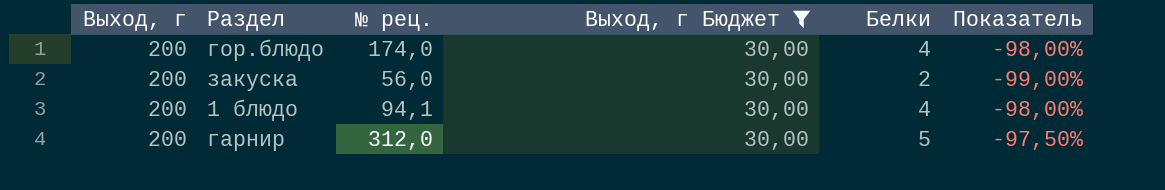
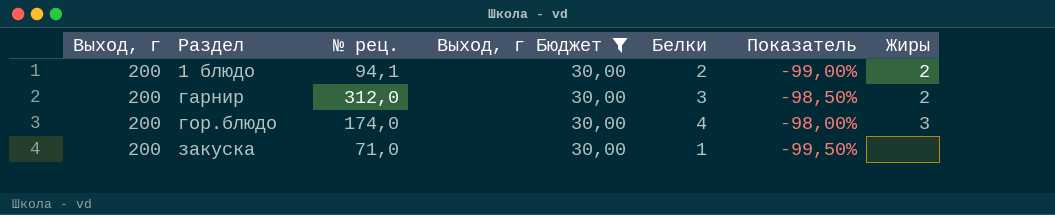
row order: none -> Раздел ascending
column Жиры | position: none -> 7
1 блюдо | Белки: 4 -> 2
1 блюдо | Показатель: -98,00% -> -99,00%
гарнир | Белки: 5 -> 3
гарнир | Показатель: -97,50% -> -98,50%
закуска | № рец.: 56,0 -> 71,0
закуска | Белки: 2 -> 1
закуска | Показатель: -99,00% -> -99,50%

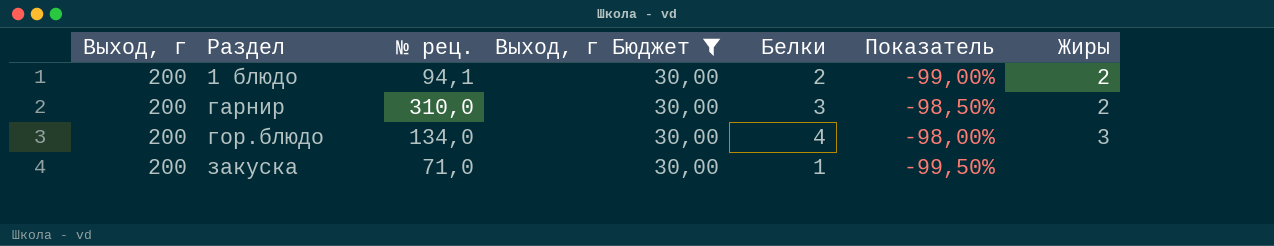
гарнир | № рец.: 312,0 -> 310,0
гор.блюдо | № рец.: 174,0 -> 134,0

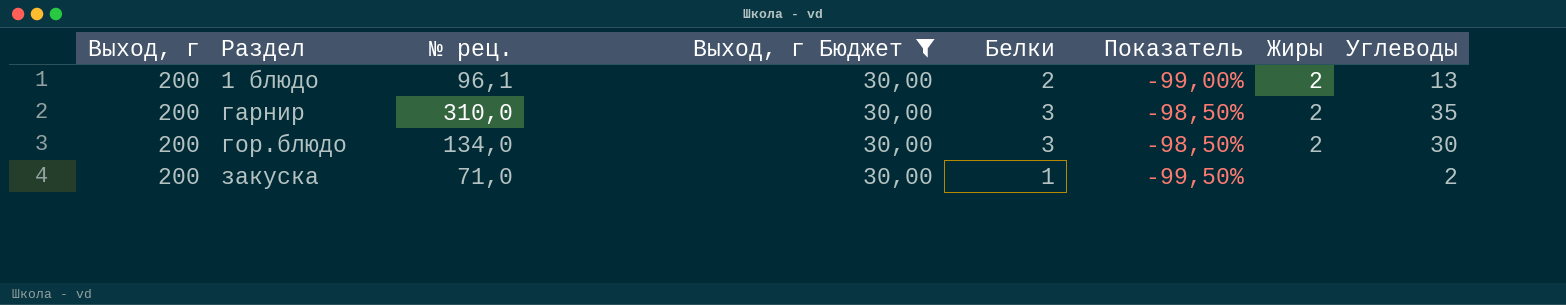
column Углеводы | position: none -> 8
1 блюдо | № рец.: 94,1 -> 96,1
гор.блюдо | Белки: 4 -> 3
гор.блюдо | Показатель: -98,00% -> -98,50%
гор.блюдо | Жиры: 3 -> 2

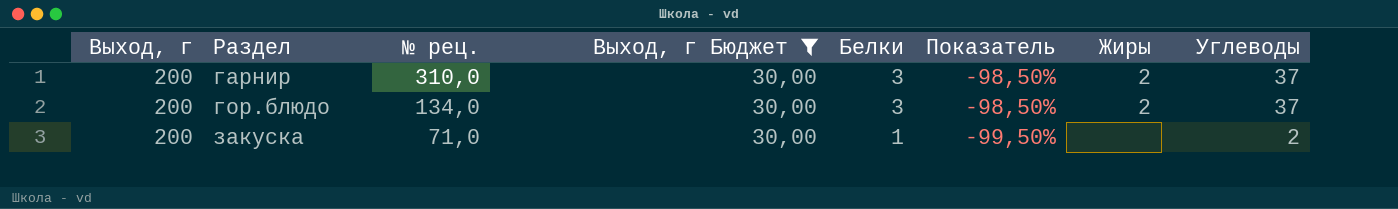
row 1 блюдо: 200 | 96,1 | 30,00 | 2 | -99,00% | 2 | 13 -> none
гарнир | Углеводы: 35 -> 37
гор.блюдо | Углеводы: 30 -> 37

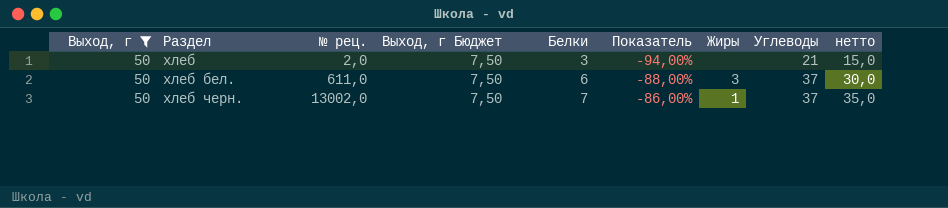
filter: Выход, г Бюджет = 30,00 -> Выход, г = 50
column нетто | formula: none -> [Белки] * 5

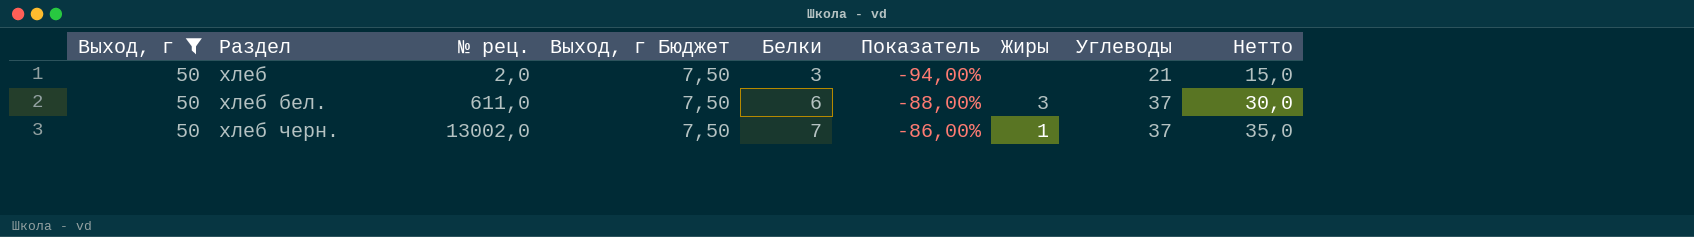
column name: нетто -> Нетто

